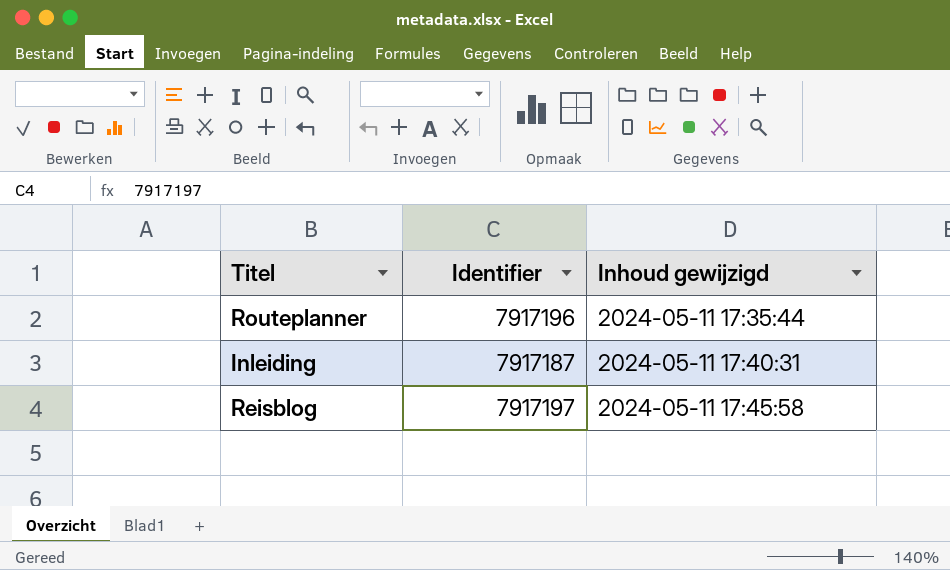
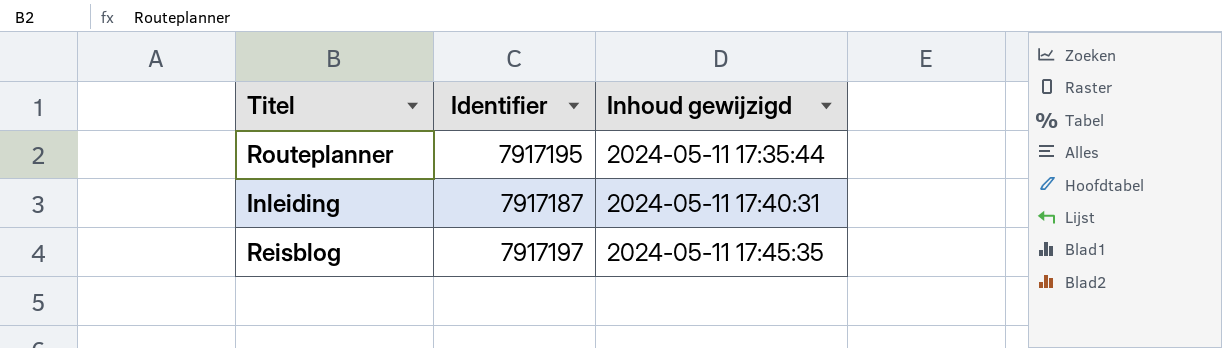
Routeplanner | Identifier: 7917196 -> 7917195
Reisblog | Inhoud gewijzigd: 2024-05-11 17:45:58 -> 2024-05-11 17:45:35

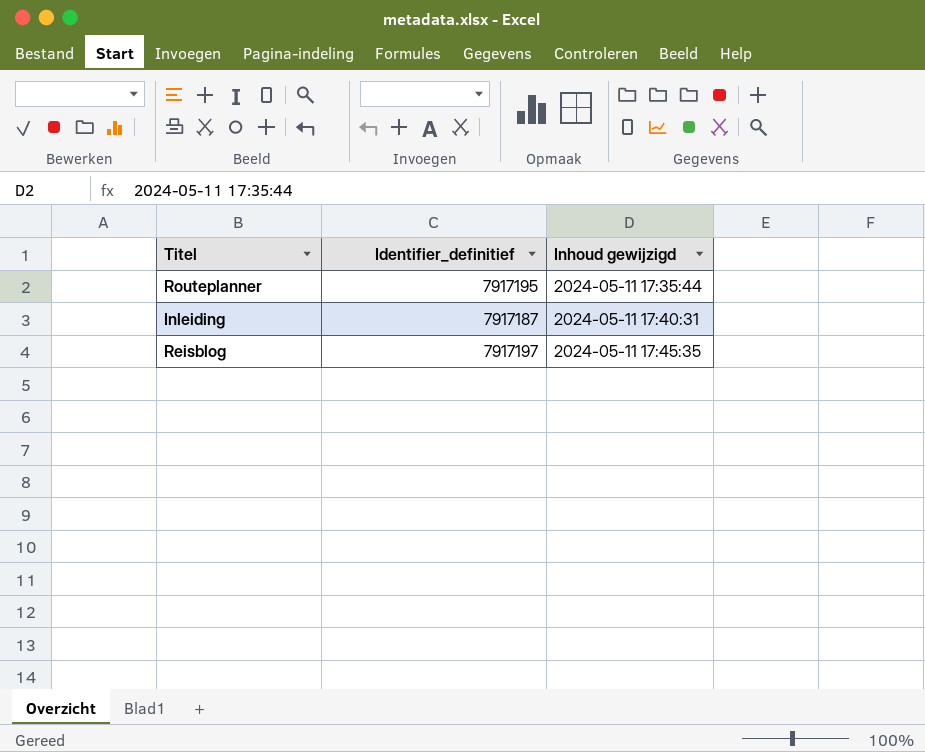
column name: Identifier -> Identifier_definitief

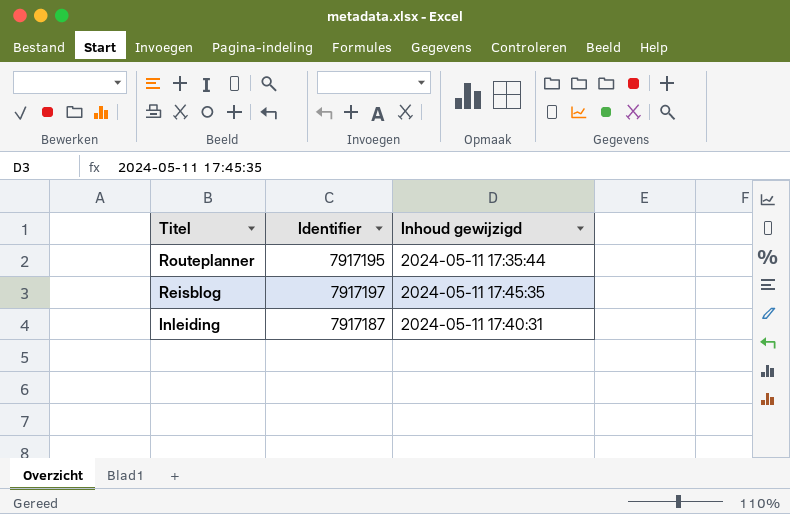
row order: Inhoud gewijzigd ascending -> Titel descending
column name: Identifier_definitief -> Identifier

